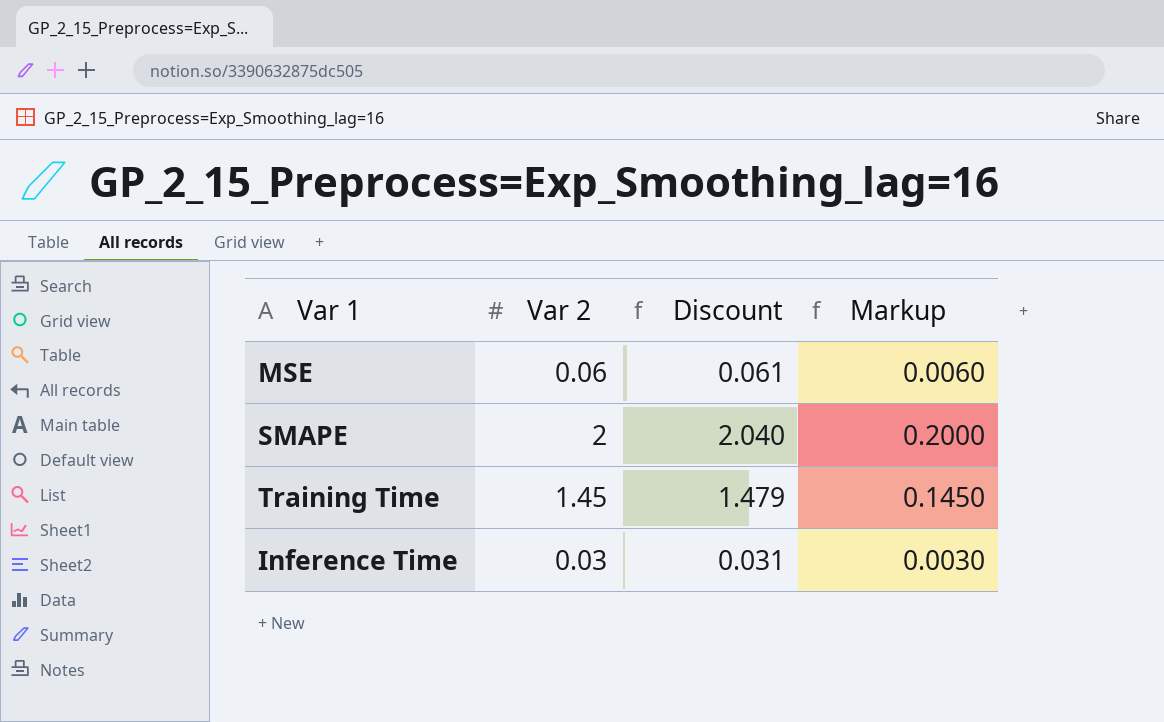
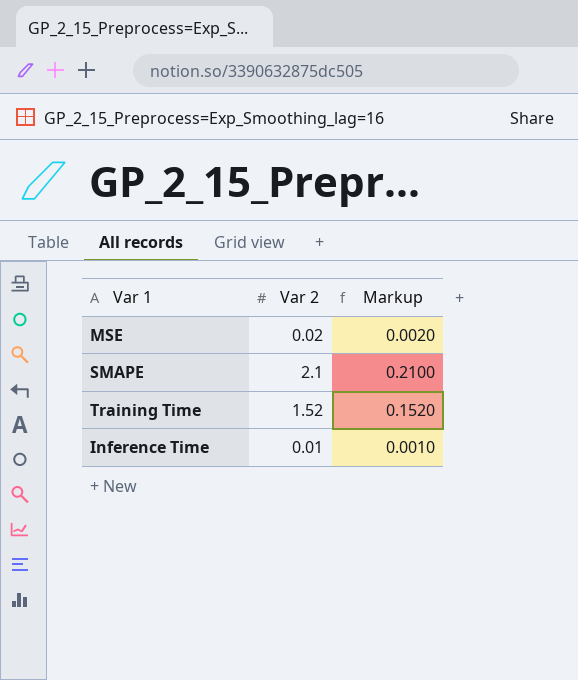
column Discount | formula: [Var 2] * 1.02 -> none
MSE | Var 2: 0.06 -> 0.02
MSE | Markup: 0.0060 -> 0.0020
SMAPE | Var 2: 2 -> 2.1
SMAPE | Markup: 0.2000 -> 0.2100
Training Time | Var 2: 1.45 -> 1.52
Training Time | Markup: 0.1450 -> 0.1520
Inference Time | Var 2: 0.03 -> 0.01
Inference Time | Markup: 0.0030 -> 0.0010

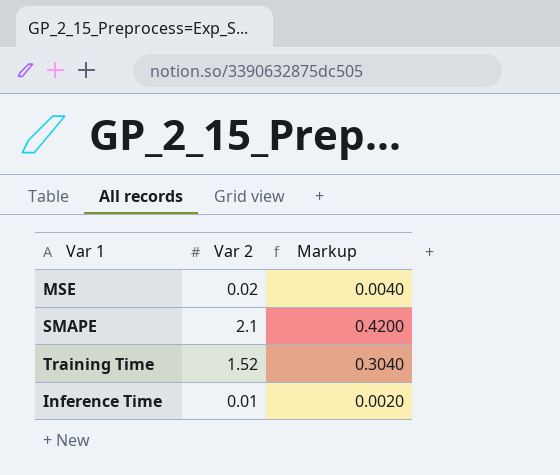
column Markup | formula: [Var 2] * 0.1 -> [Var 2] * 0.2

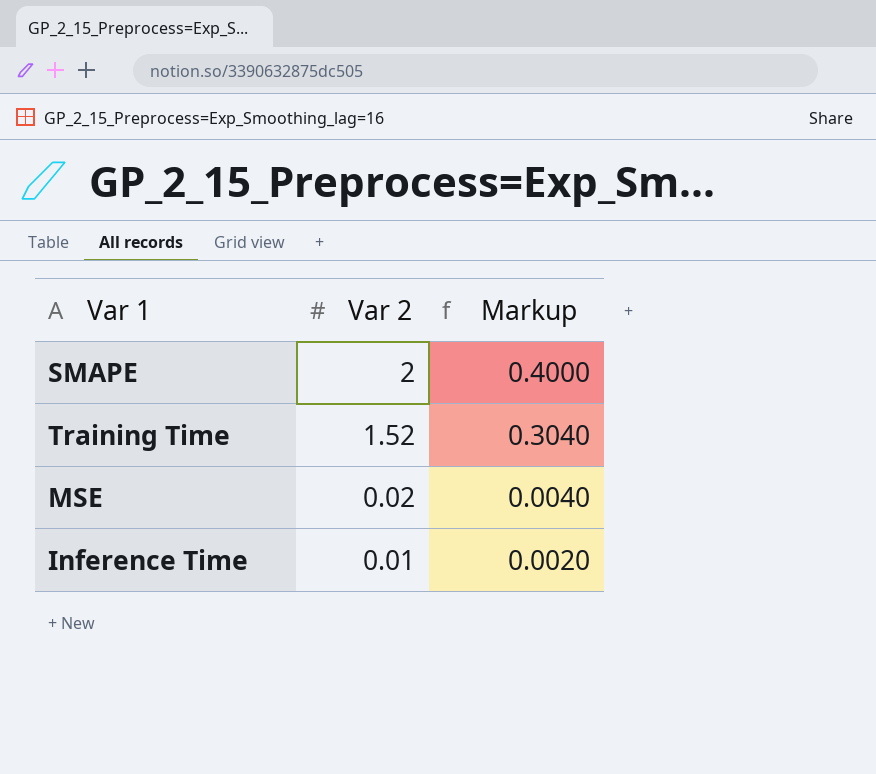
row order: none -> Var 2 descending
SMAPE | Var 2: 2.1 -> 2
SMAPE | Markup: 0.4200 -> 0.4000

